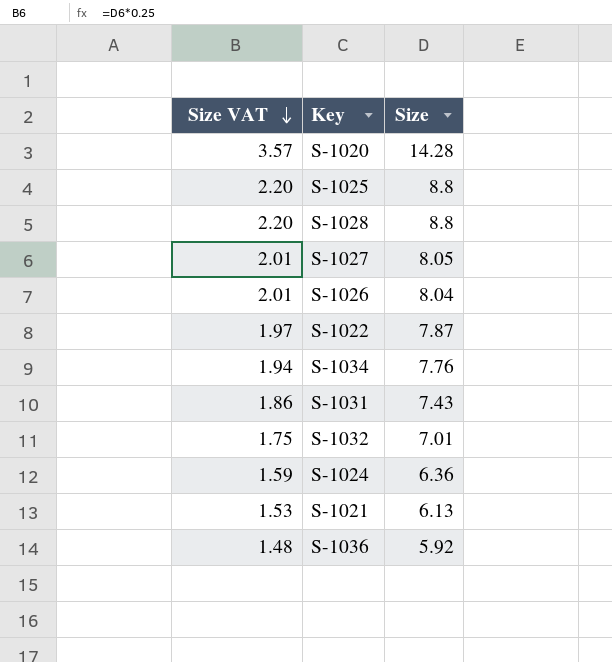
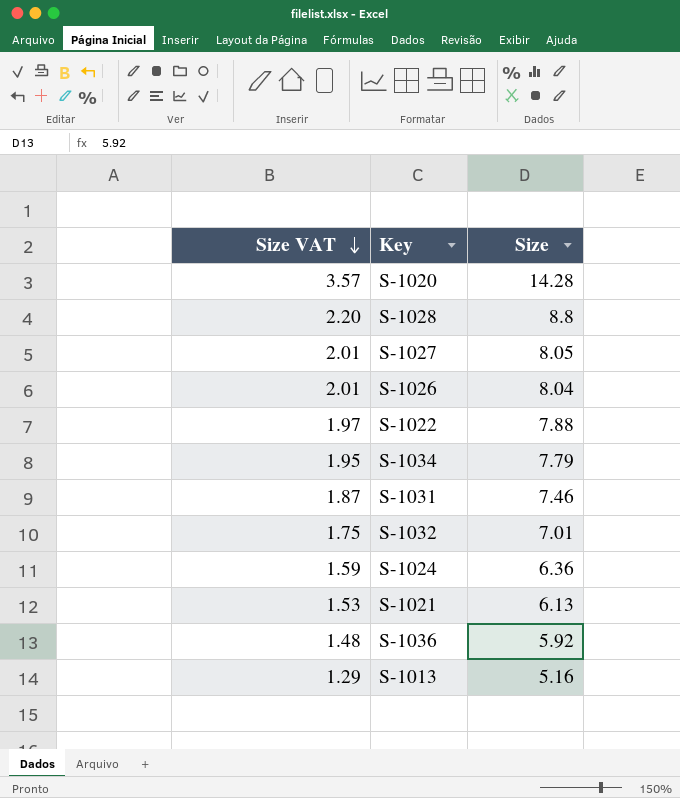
row S-1025: 2.20 | 8.8 -> none
S-1022 | Size: 7.87 -> 7.88
S-1034 | Size VAT: 1.94 -> 1.95
S-1034 | Size: 7.76 -> 7.79
S-1031 | Size VAT: 1.86 -> 1.87
S-1031 | Size: 7.43 -> 7.46
row S-1013: none -> 1.29 | 5.16

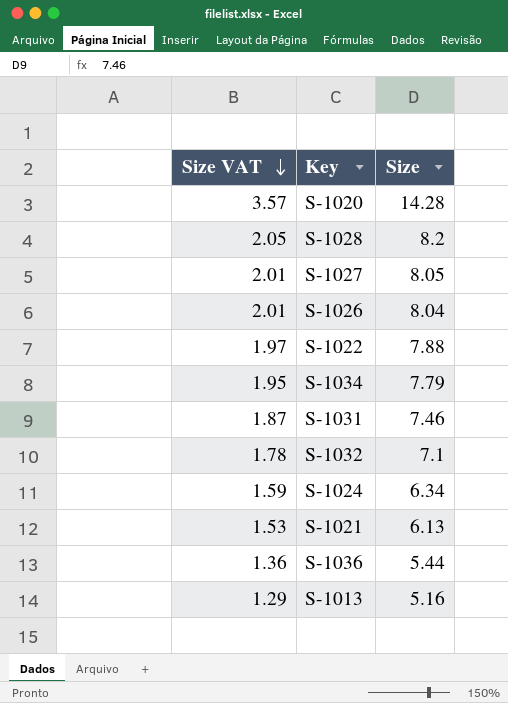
S-1028 | Size VAT: 2.20 -> 2.05
S-1028 | Size: 8.8 -> 8.2
S-1032 | Size VAT: 1.75 -> 1.78
S-1032 | Size: 7.01 -> 7.1
S-1024 | Size: 6.36 -> 6.34
S-1036 | Size VAT: 1.48 -> 1.36
S-1036 | Size: 5.92 -> 5.44

